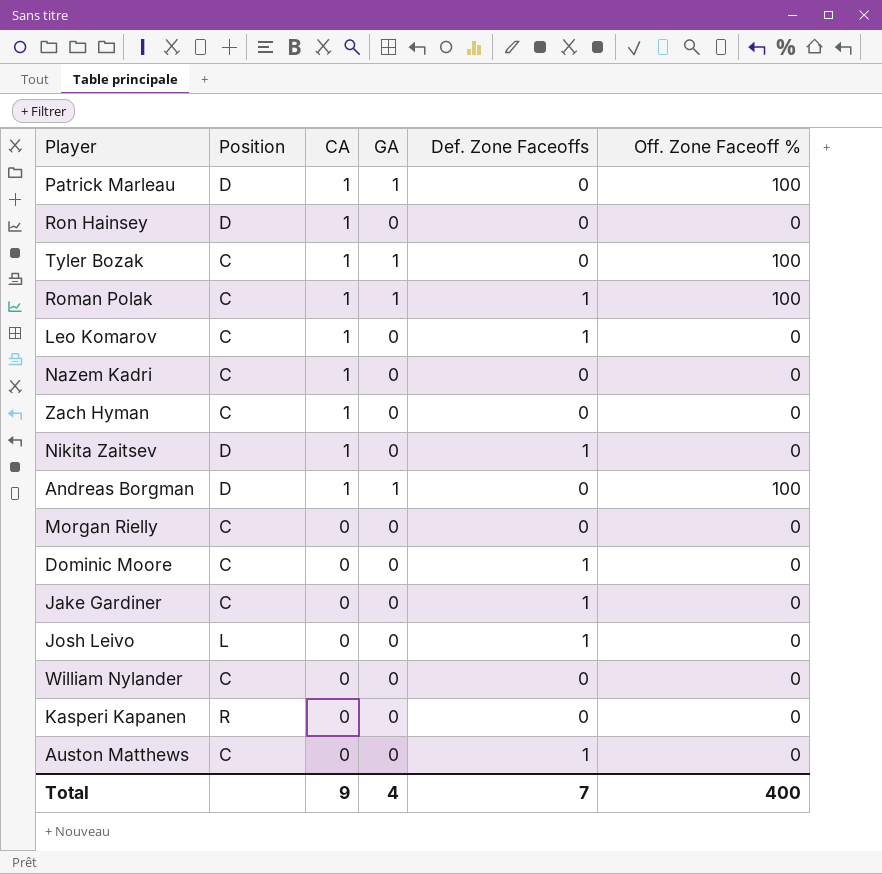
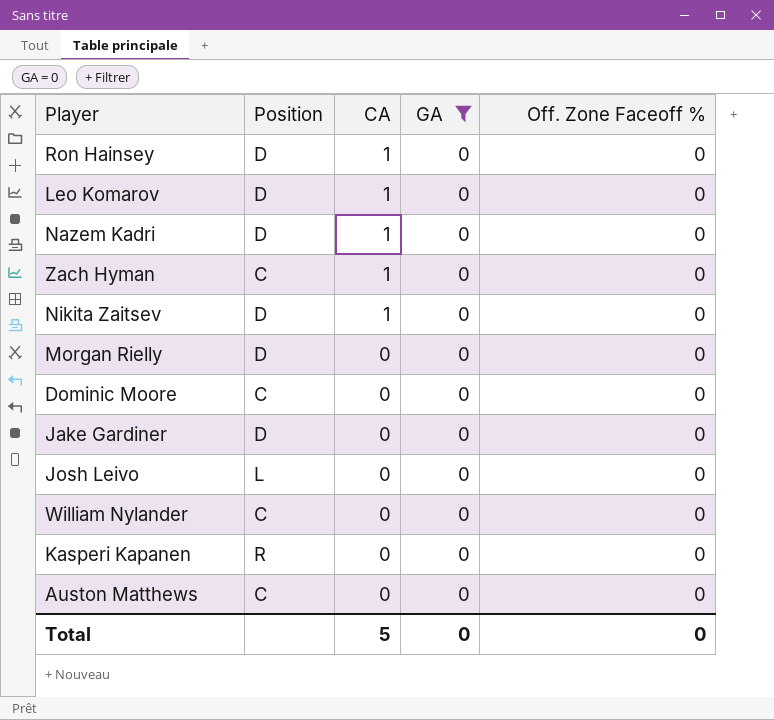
filter: none -> GA = 0
column Def. Zone Faceoffs | position: 5 -> none
Leo Komarov | Position: C -> D
Nazem Kadri | Position: C -> D
Morgan Rielly | Position: C -> D
Jake Gardiner | Position: C -> D
Total | CA: 9 -> 5
Total | GA: 4 -> 0
Total | Off. Zone Faceoff %: 400 -> 0

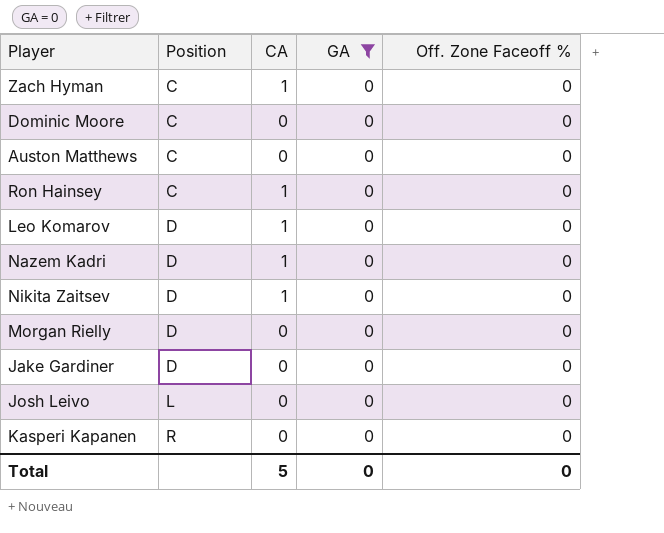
row order: CA descending -> Position ascending
row William Nylander: C | 0 | 0 | 0 -> none
Ron Hainsey | Position: D -> C

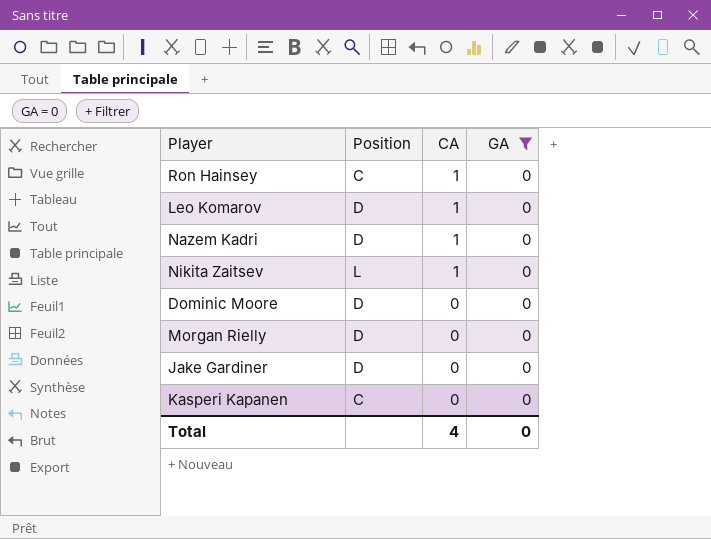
row order: Position ascending -> CA descending
column Off. Zone Faceoff % | position: 5 -> none
row Zach Hyman: C | 1 | 0 | 0 -> none
row Auston Matthews: C | 0 | 0 | 0 -> none
row Josh Leivo: L | 0 | 0 | 0 -> none
Nikita Zaitsev | Position: D -> L
Dominic Moore | Position: C -> D
Kasperi Kapanen | Position: R -> C
Total | CA: 5 -> 4

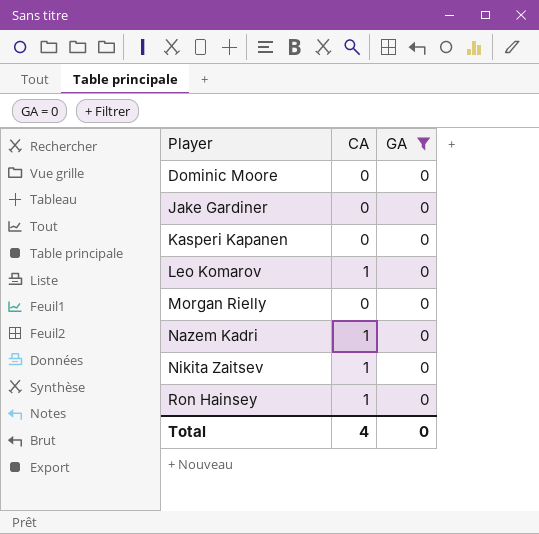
row order: CA descending -> Player ascending
column Position | position: 2 -> none

